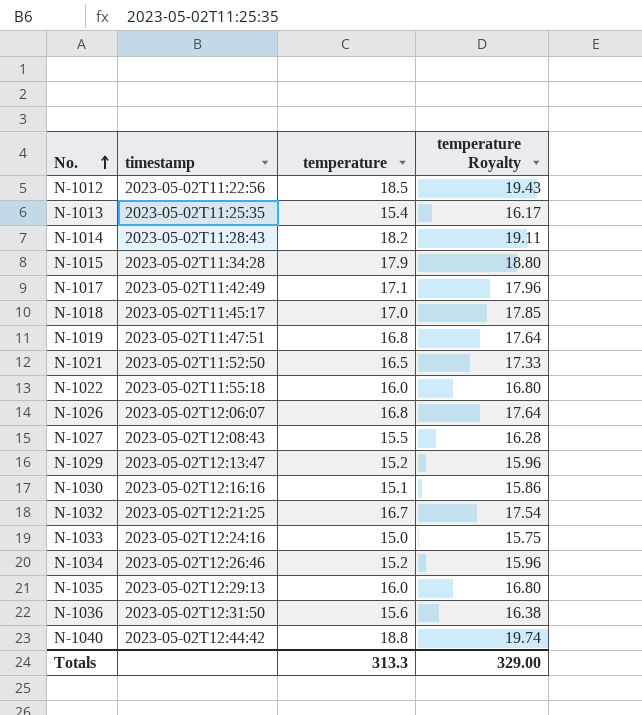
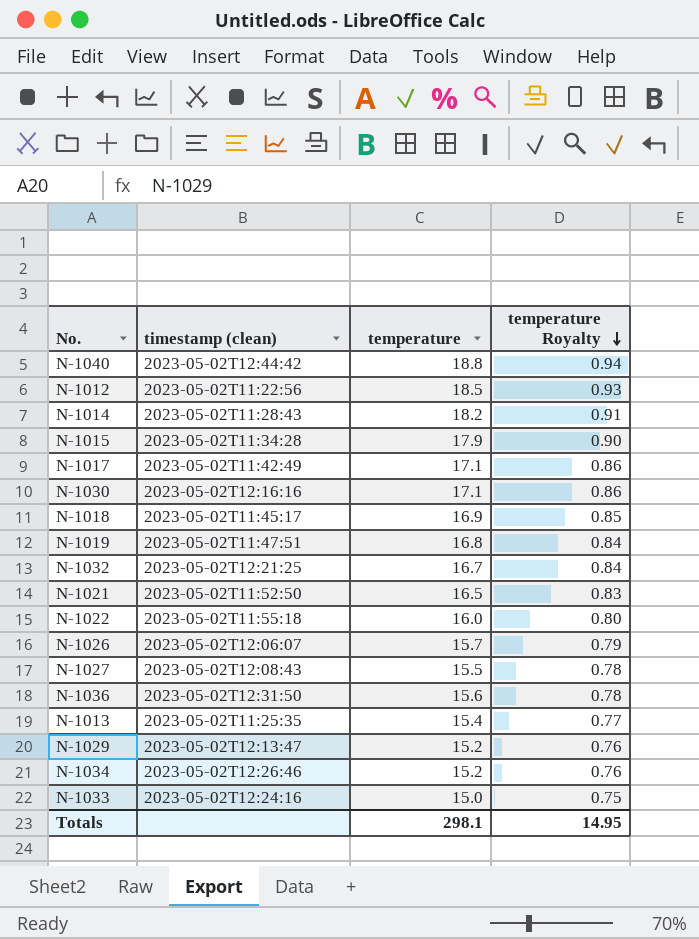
row order: No. ascending -> temperature Royalty descending
column name: timestamp -> timestamp (clean)
column temperature Royalty | formula: [temperature] * 1.05 -> [temperature] * 0.05
row N-1035: 2023-05-02T12:29:13 | 16.0 | 16.80 -> none
N-1030 | temperature: 15.1 -> 17.1
N-1018 | temperature: 17.0 -> 16.9
N-1026 | temperature: 16.8 -> 15.7
Totals | temperature: 313.3 -> 298.1
Totals | temperature Royalty: 329.00 -> 14.95

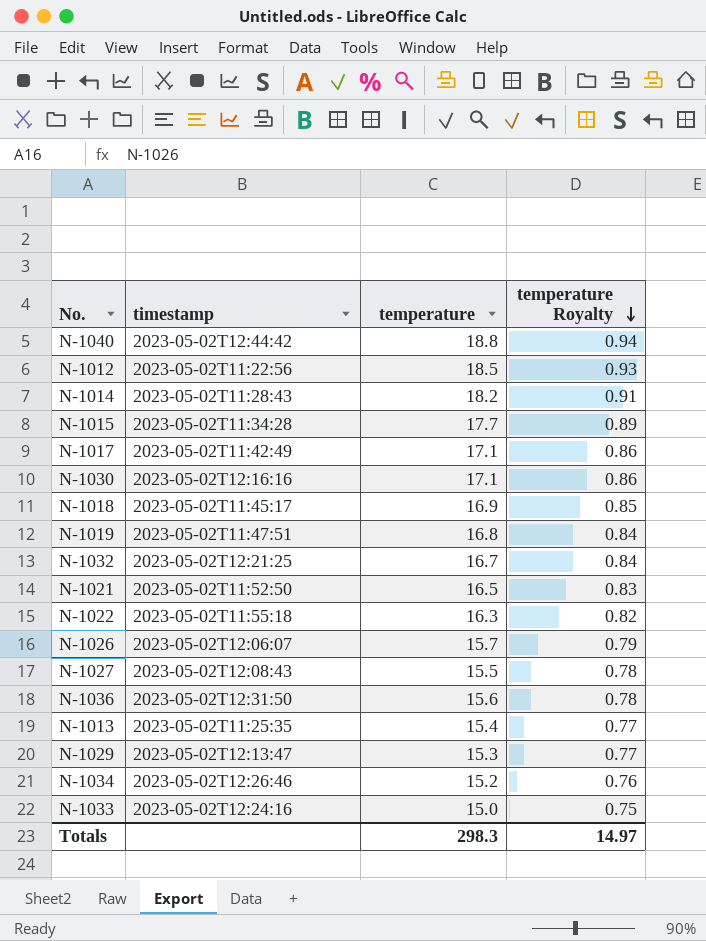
column name: timestamp (clean) -> timestamp
N-1015 | temperature: 17.9 -> 17.7
N-1015 | temperature Royalty: 0.90 -> 0.89
N-1022 | temperature: 16.0 -> 16.3
N-1022 | temperature Royalty: 0.80 -> 0.82
N-1029 | temperature: 15.2 -> 15.3
N-1029 | temperature Royalty: 0.76 -> 0.77
Totals | temperature: 298.1 -> 298.3
Totals | temperature Royalty: 14.95 -> 14.97

